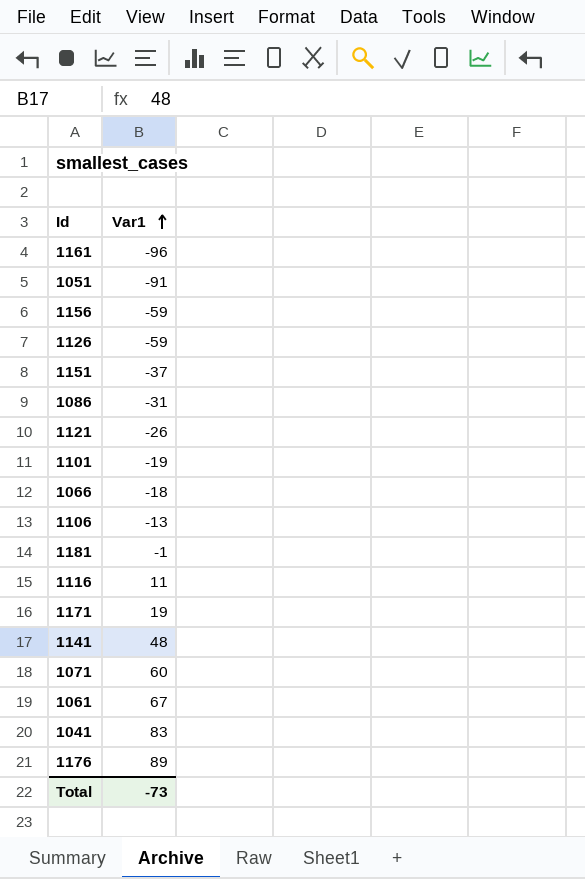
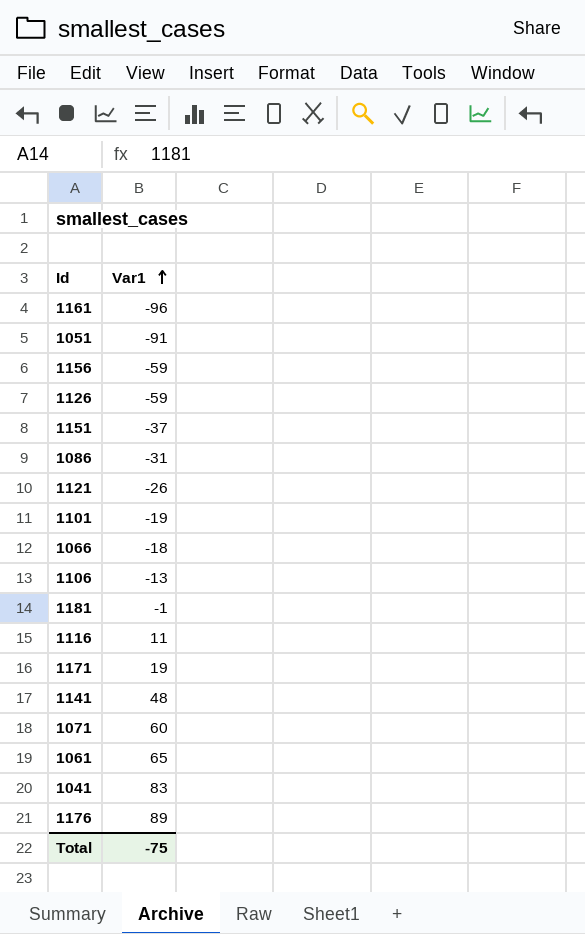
1061 | Var1: 67 -> 65
Total | Var1: -73 -> -75

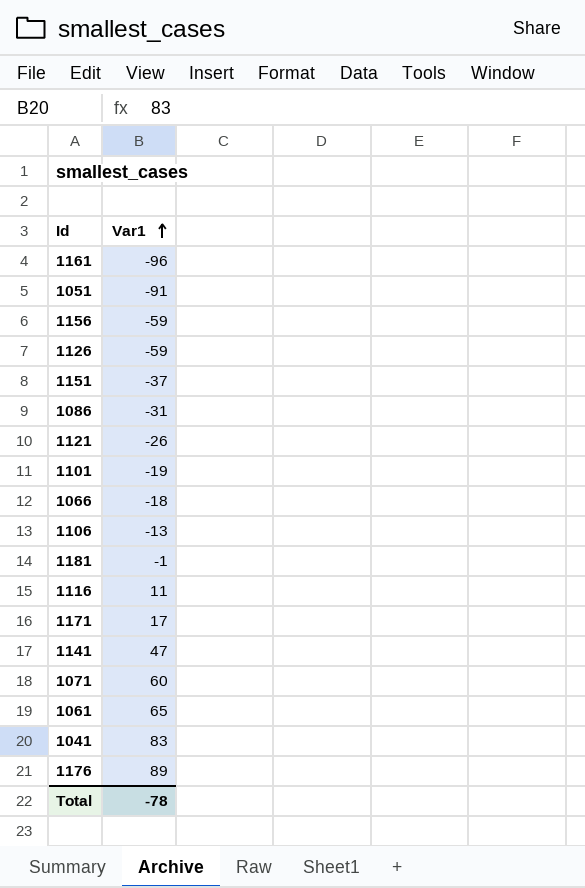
1171 | Var1: 19 -> 17
1141 | Var1: 48 -> 47
Total | Var1: -75 -> -78

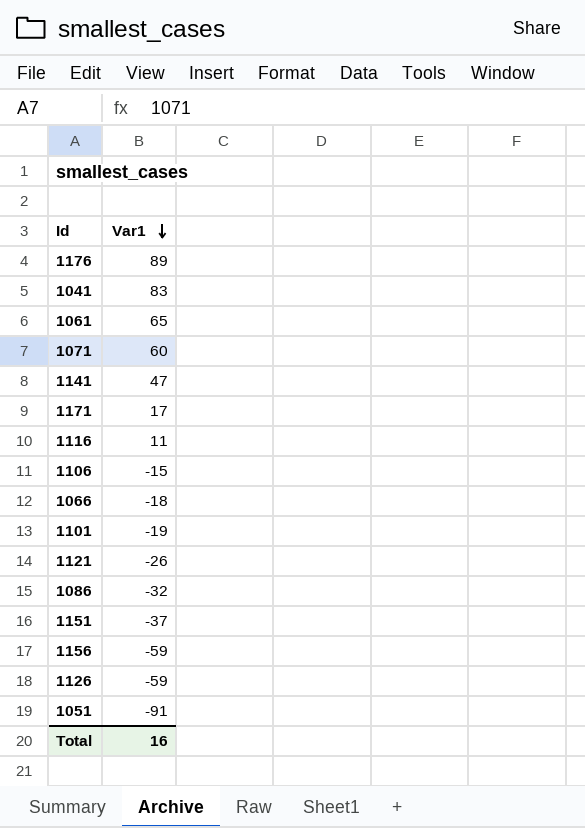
row order: Var1 ascending -> Var1 descending
row 1161: -96 -> none
row 1181: -1 -> none
1106 | Var1: -13 -> -15
1086 | Var1: -31 -> -32
Total | Var1: -78 -> 16

